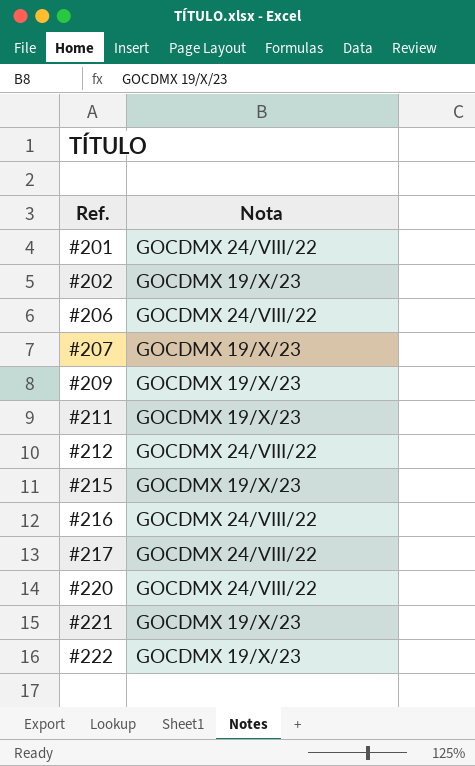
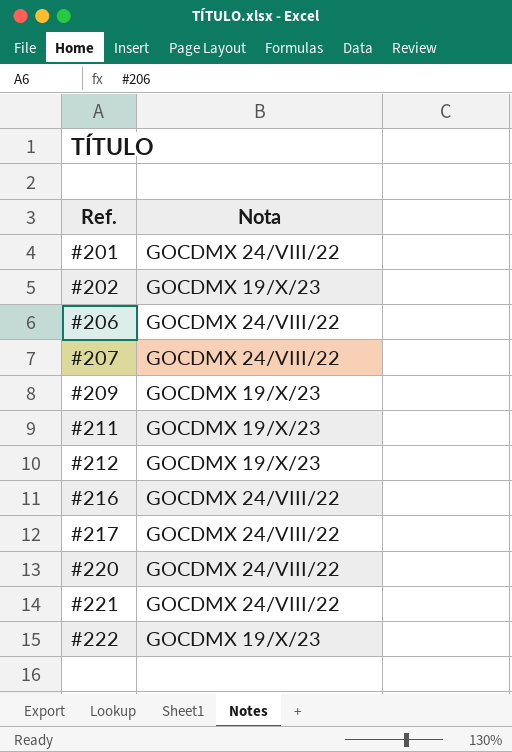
row #215: GOCDMX 19/X/23 -> none
#207 | Nota: GOCDMX 19/X/23 -> GOCDMX 24/VIII/22
#212 | Nota: GOCDMX 24/VIII/22 -> GOCDMX 19/X/23
#221 | Nota: GOCDMX 19/X/23 -> GOCDMX 24/VIII/22

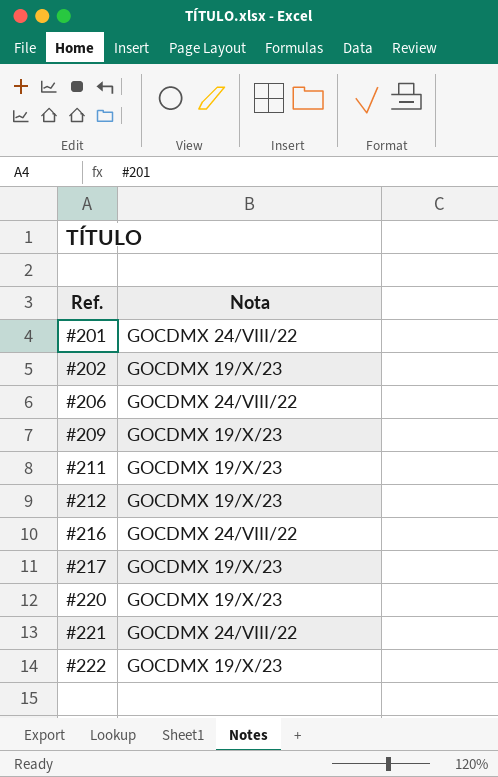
row #207: GOCDMX 24/VIII/22 -> none
#217 | Nota: GOCDMX 24/VIII/22 -> GOCDMX 19/X/23
#220 | Nota: GOCDMX 24/VIII/22 -> GOCDMX 19/X/23

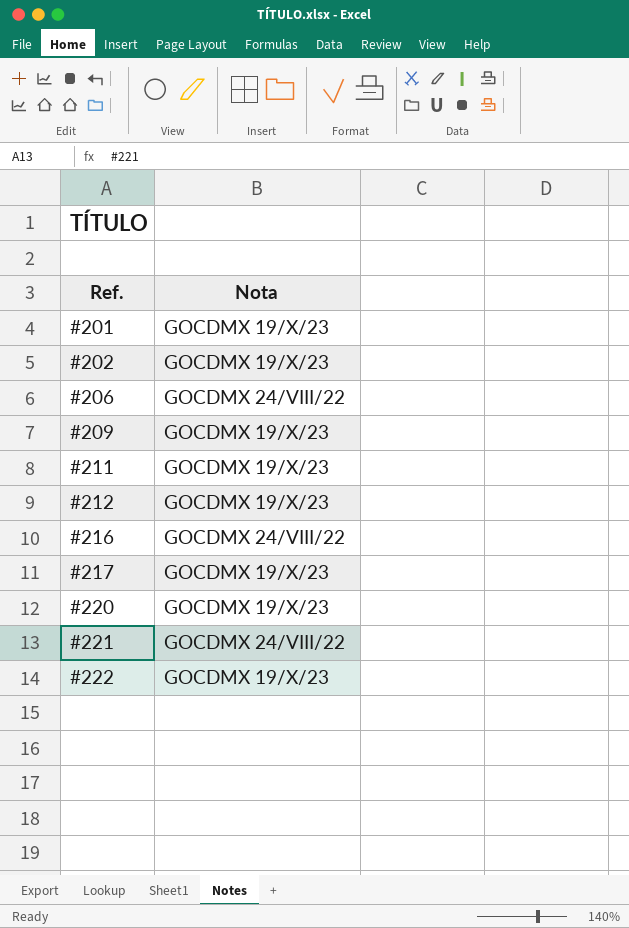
#201 | Nota: GOCDMX 24/VIII/22 -> GOCDMX 19/X/23

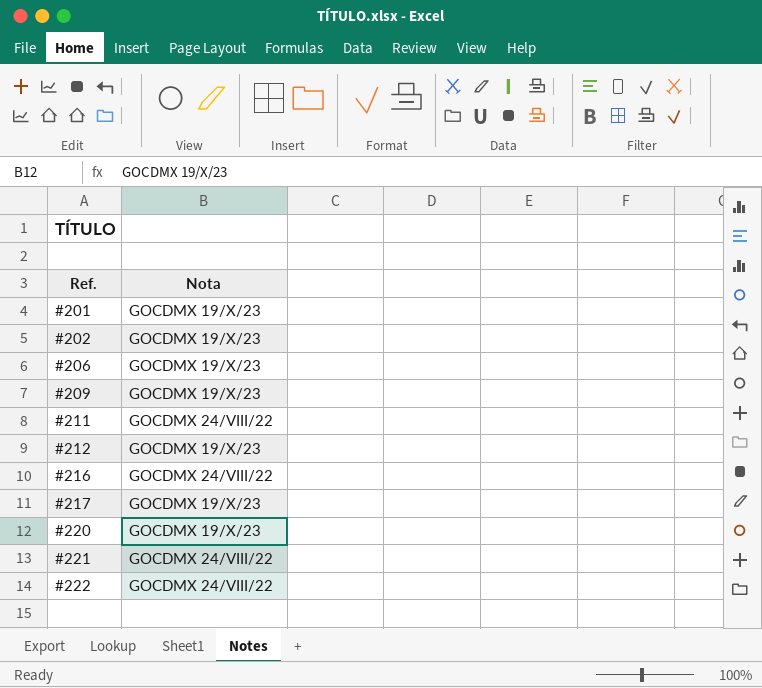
#206 | Nota: GOCDMX 24/VIII/22 -> GOCDMX 19/X/23
#211 | Nota: GOCDMX 19/X/23 -> GOCDMX 24/VIII/22
#222 | Nota: GOCDMX 19/X/23 -> GOCDMX 24/VIII/22

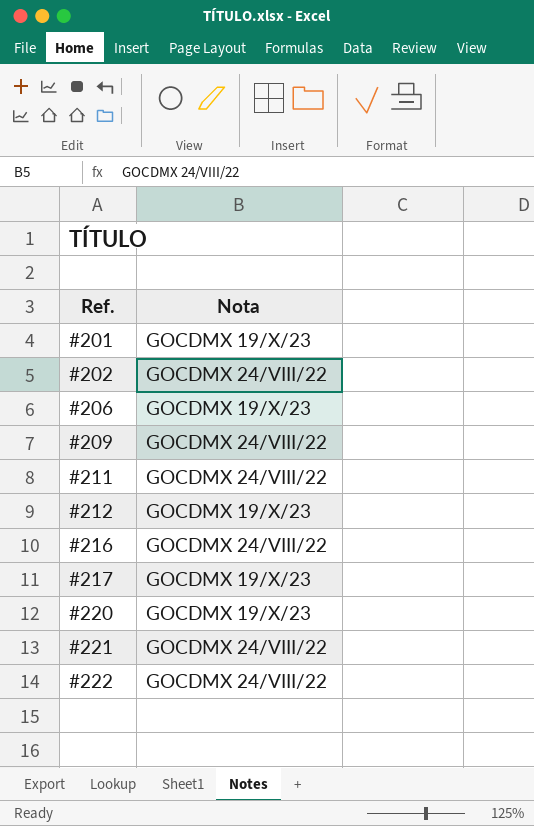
#202 | Nota: GOCDMX 19/X/23 -> GOCDMX 24/VIII/22
#209 | Nota: GOCDMX 19/X/23 -> GOCDMX 24/VIII/22

